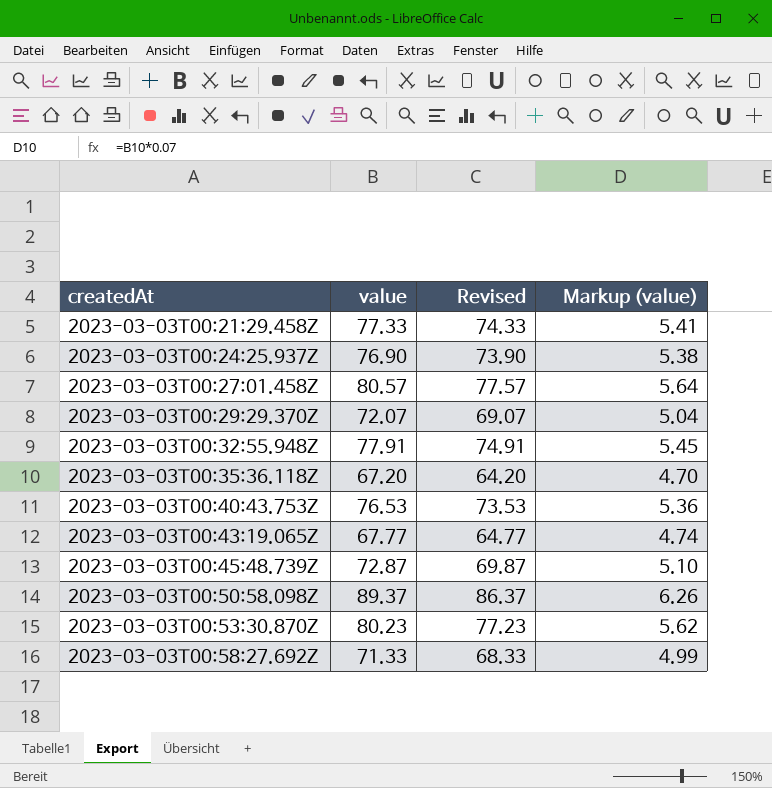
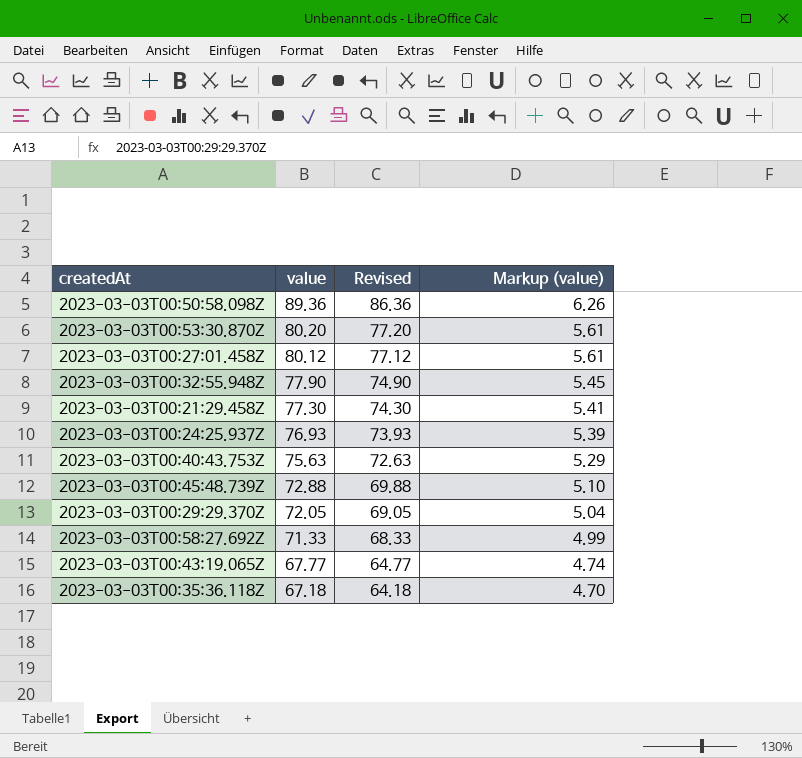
row order: createdAt ascending -> value descending
2023-03-03T00:50:58.098Z | value: 89.37 -> 89.36
2023-03-03T00:50:58.098Z | Revised: 86.37 -> 86.36
2023-03-03T00:53:30.870Z | value: 80.23 -> 80.20
2023-03-03T00:53:30.870Z | Revised: 77.23 -> 77.20
2023-03-03T00:53:30.870Z | Markup (value): 5.62 -> 5.61
2023-03-03T00:27:01.458Z | value: 80.57 -> 80.12
2023-03-03T00:27:01.458Z | Revised: 77.57 -> 77.12
2023-03-03T00:27:01.458Z | Markup (value): 5.64 -> 5.61
2023-03-03T00:32:55.948Z | value: 77.91 -> 77.90
2023-03-03T00:32:55.948Z | Revised: 74.91 -> 74.90
2023-03-03T00:21:29.458Z | value: 77.33 -> 77.30
2023-03-03T00:21:29.458Z | Revised: 74.33 -> 74.30
2023-03-03T00:24:25.937Z | value: 76.90 -> 76.93
2023-03-03T00:24:25.937Z | Revised: 73.90 -> 73.93
2023-03-03T00:24:25.937Z | Markup (value): 5.38 -> 5.39
2023-03-03T00:40:43.753Z | value: 76.53 -> 75.63
2023-03-03T00:40:43.753Z | Revised: 73.53 -> 72.63
2023-03-03T00:40:43.753Z | Markup (value): 5.36 -> 5.29
2023-03-03T00:45:48.739Z | value: 72.87 -> 72.88
2023-03-03T00:45:48.739Z | Revised: 69.87 -> 69.88
2023-03-03T00:29:29.370Z | value: 72.07 -> 72.05
2023-03-03T00:29:29.370Z | Revised: 69.07 -> 69.05
2023-03-03T00:35:36.118Z | value: 67.20 -> 67.18
2023-03-03T00:35:36.118Z | Revised: 64.20 -> 64.18

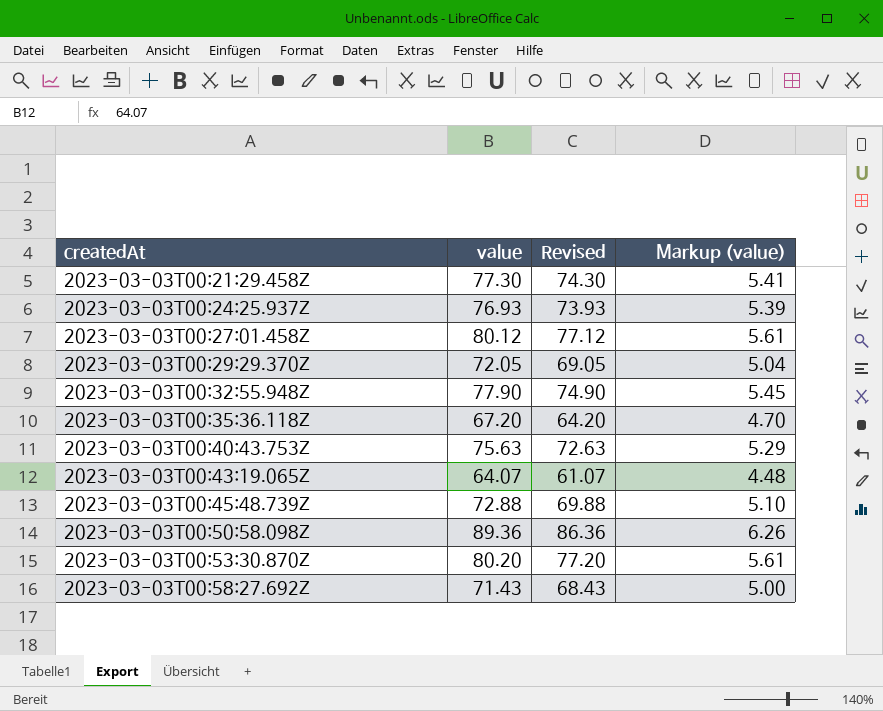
row order: value descending -> createdAt ascending
2023-03-03T00:35:36.118Z | value: 67.18 -> 67.20
2023-03-03T00:35:36.118Z | Revised: 64.18 -> 64.20
2023-03-03T00:43:19.065Z | value: 67.77 -> 64.07
2023-03-03T00:43:19.065Z | Revised: 64.77 -> 61.07
2023-03-03T00:43:19.065Z | Markup (value): 4.74 -> 4.48
2023-03-03T00:58:27.692Z | value: 71.33 -> 71.43
2023-03-03T00:58:27.692Z | Revised: 68.33 -> 68.43
2023-03-03T00:58:27.692Z | Markup (value): 4.99 -> 5.00

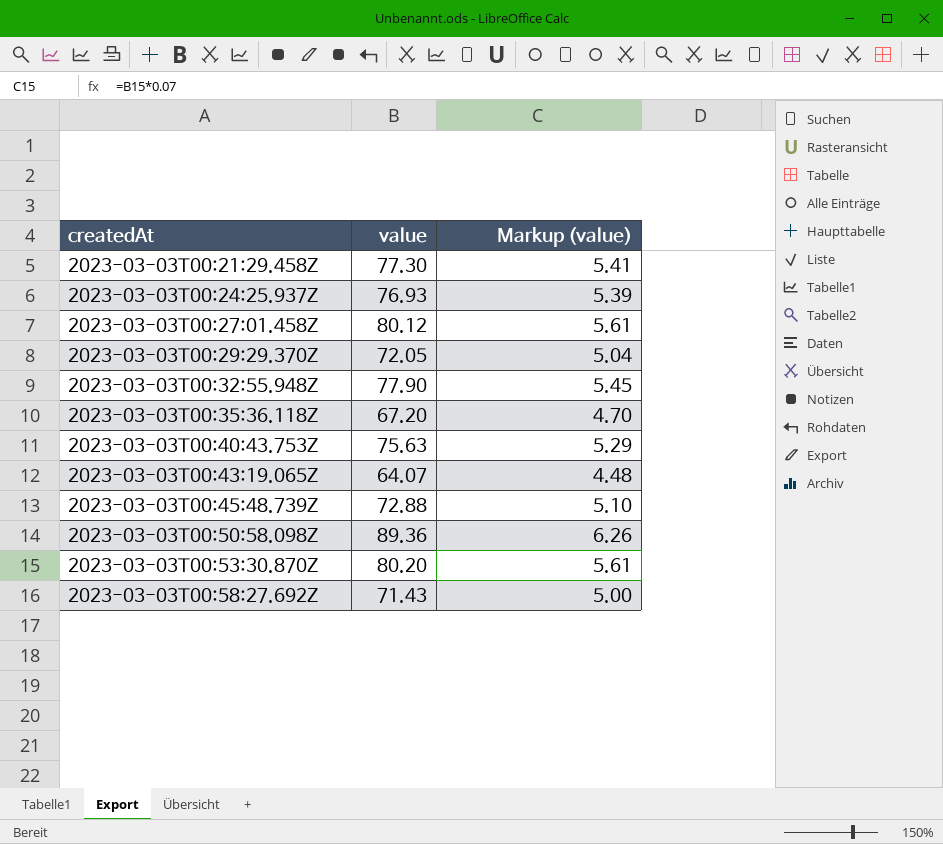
column Revised | formula: [value] - 3 -> none

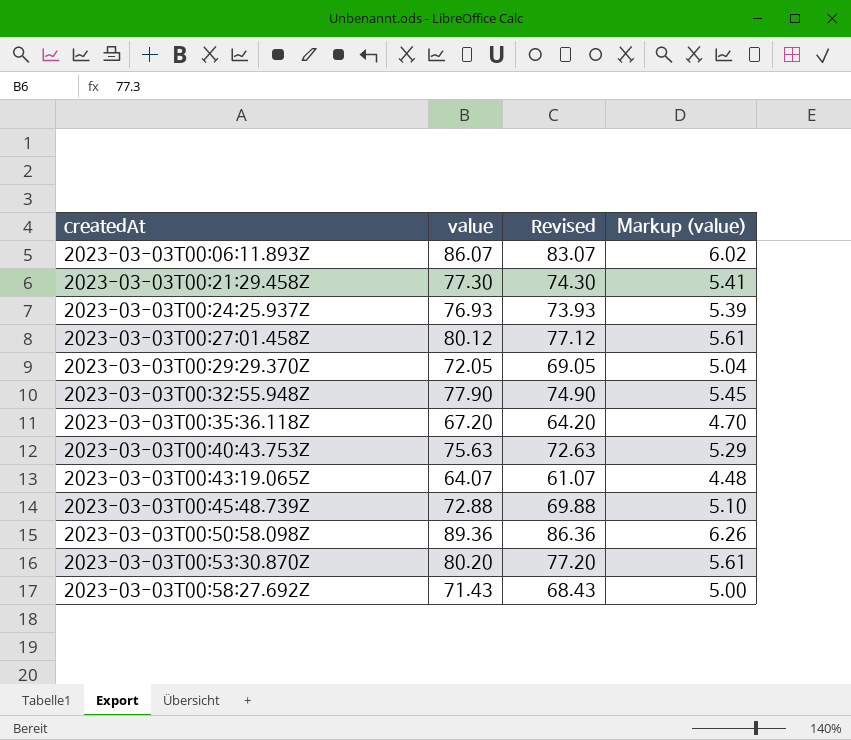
column Revised | formula: none -> [value] - 3
row 2023-03-03T00:06:11.893Z: none -> 86.07 | 83.07 | 6.02

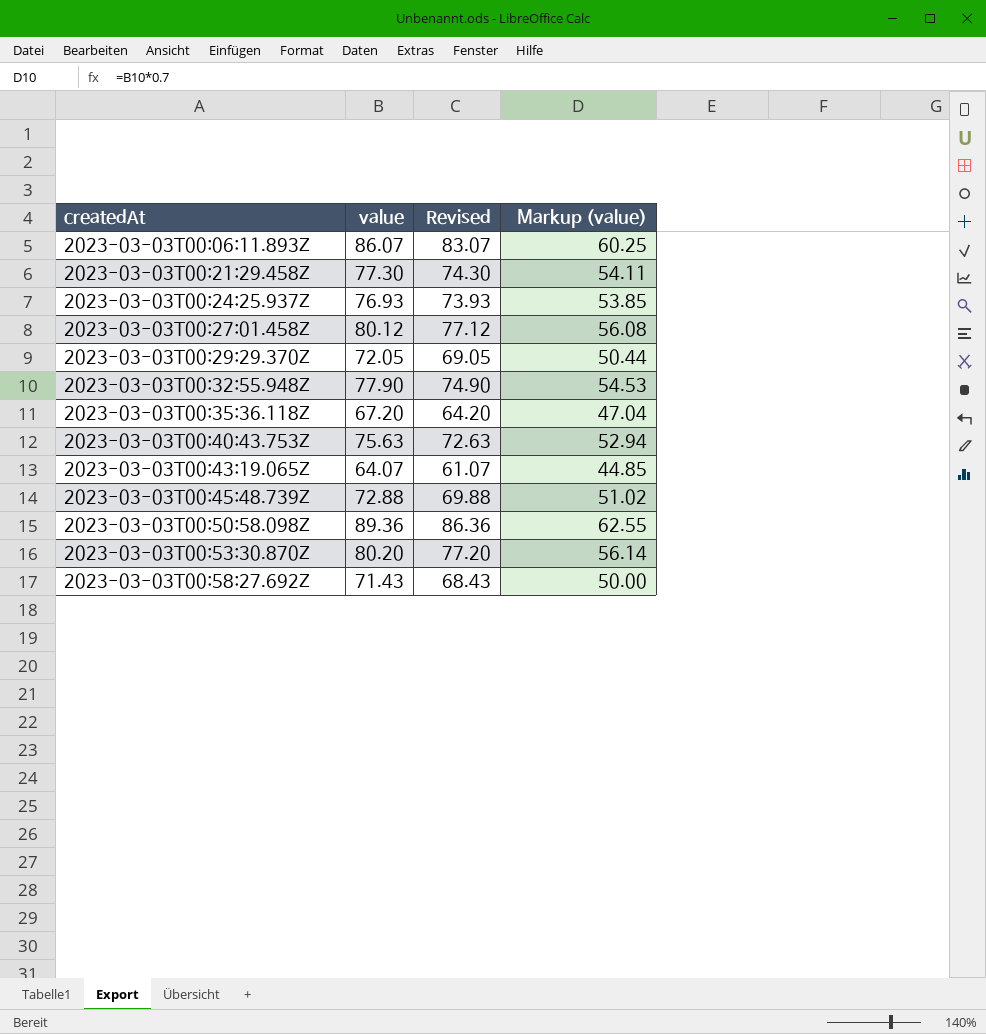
column Markup (value) | formula: [value] * 0.07 -> [value] * 0.7

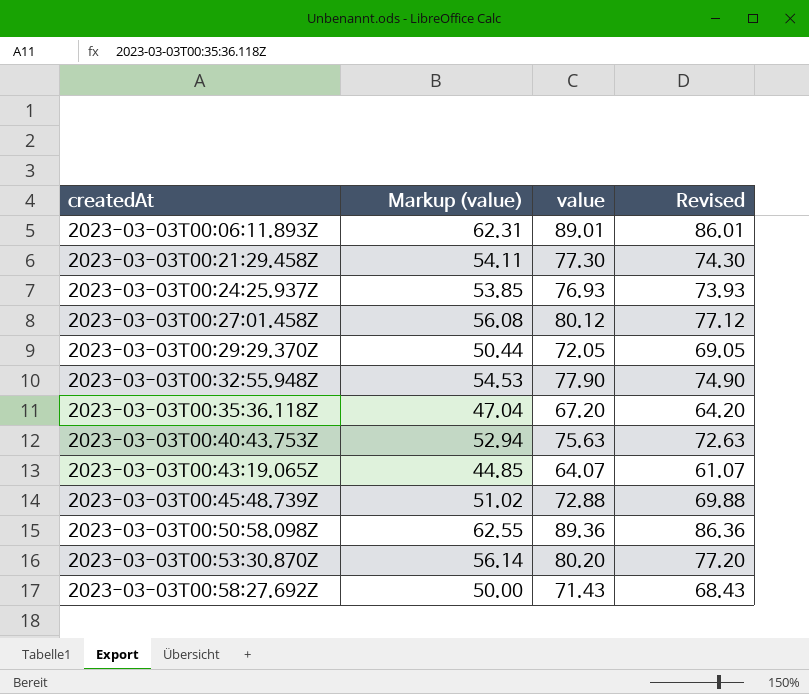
column Markup (value) | position: 4 -> 2
2023-03-03T00:06:11.893Z | Markup (value): 60.25 -> 62.31
2023-03-03T00:06:11.893Z | value: 86.07 -> 89.01
2023-03-03T00:06:11.893Z | Revised: 83.07 -> 86.01

